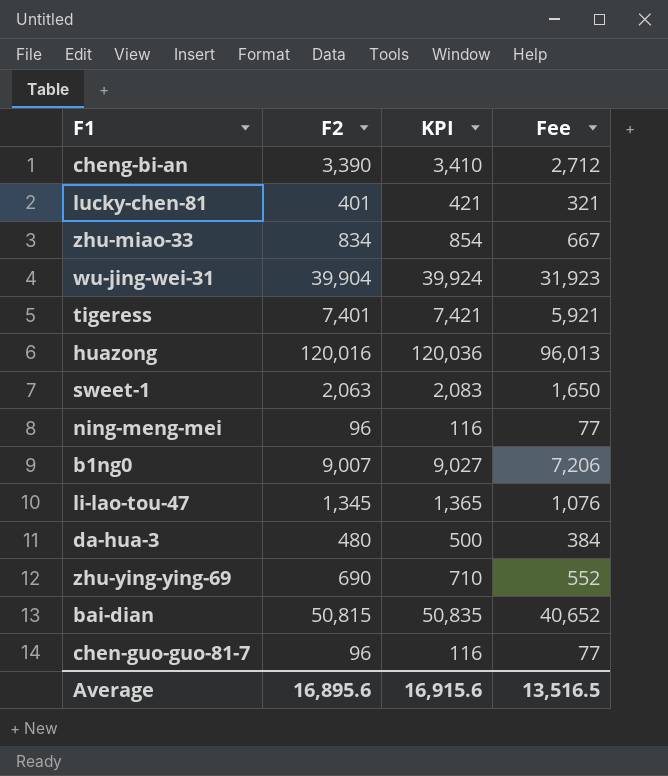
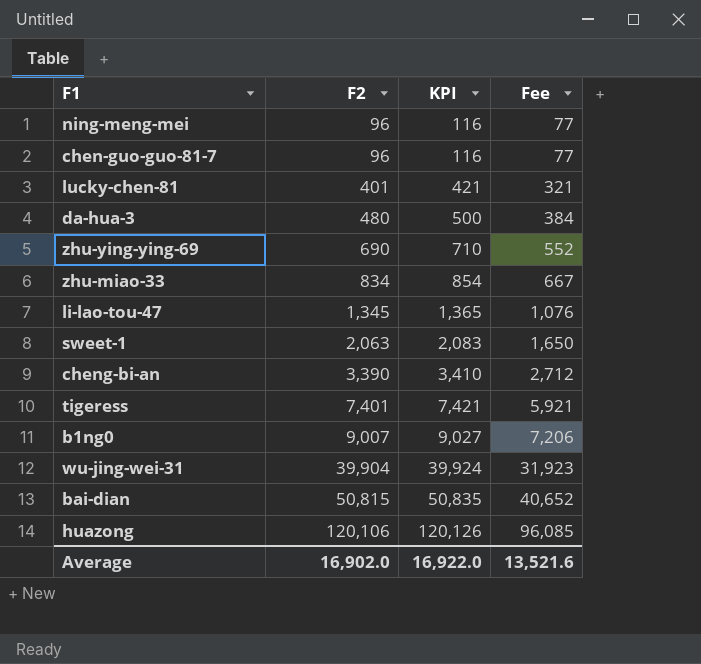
row order: none -> F2 ascending
huazong | F2: 120,016 -> 120,106
huazong | KPI: 120,036 -> 120,126
huazong | Fee: 96,013 -> 96,085
Average | F2: 16,895.6 -> 16,902.0
Average | KPI: 16,915.6 -> 16,922.0
Average | Fee: 13,516.5 -> 13,521.6

